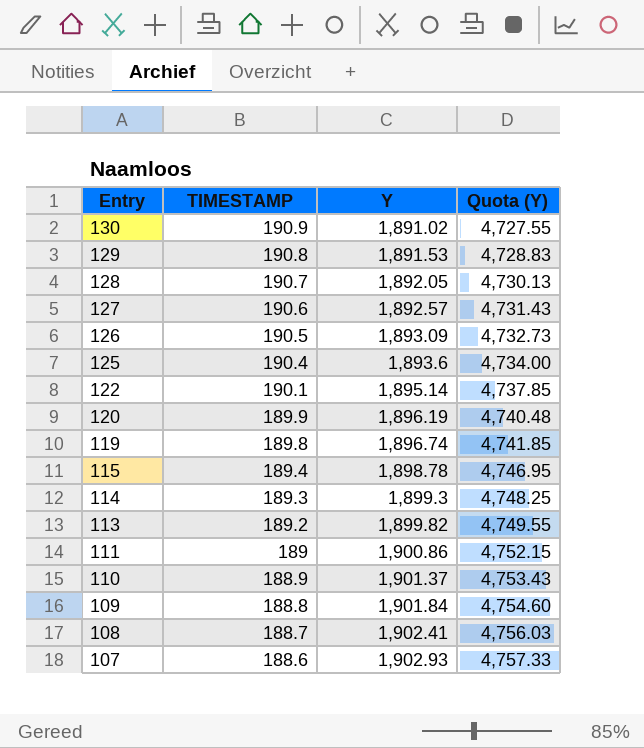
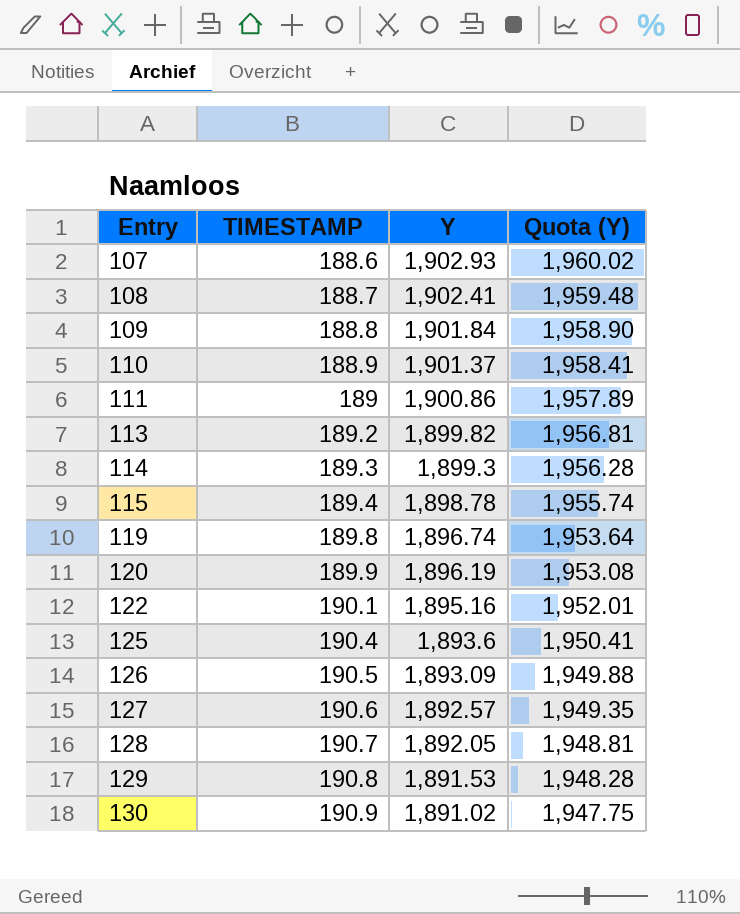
row order: Entry descending -> Entry ascending
column Quota (Y) | formula: [Y] * 2.5 -> [Y] * 1.03
122 | Y: 1,895.14 -> 1,895.16

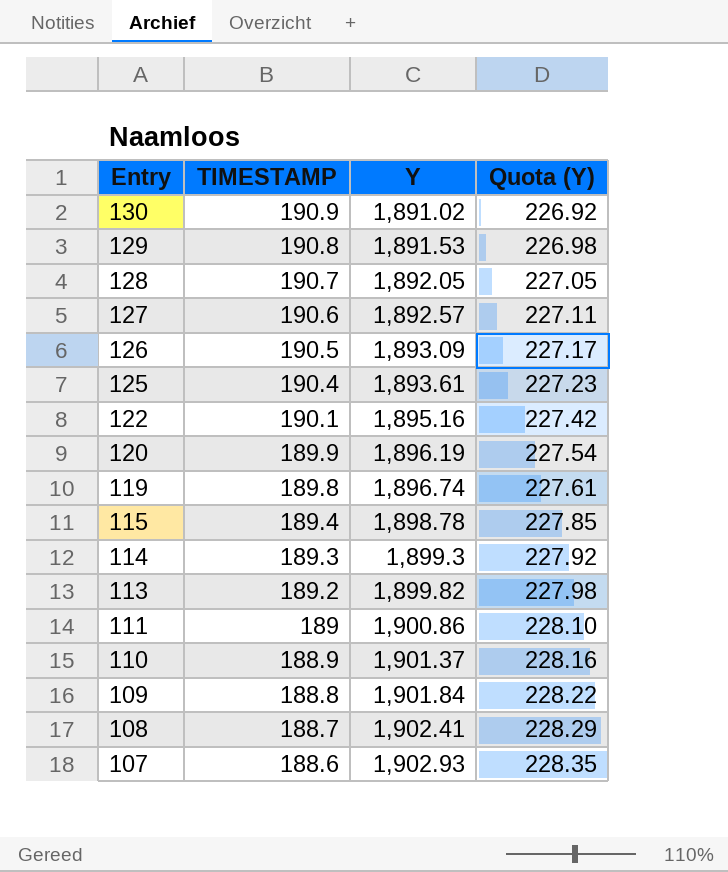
row order: Entry ascending -> Entry descending
column Quota (Y) | formula: [Y] * 1.03 -> [Y] * 0.12
125 | Y: 1,893.6 -> 1,893.61

